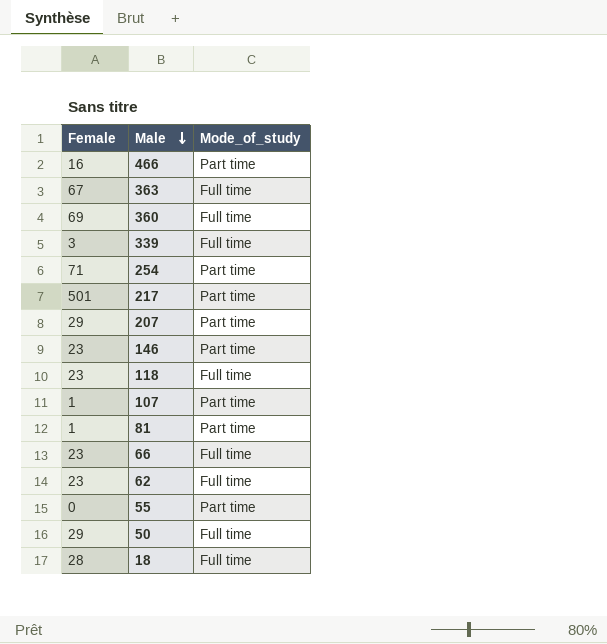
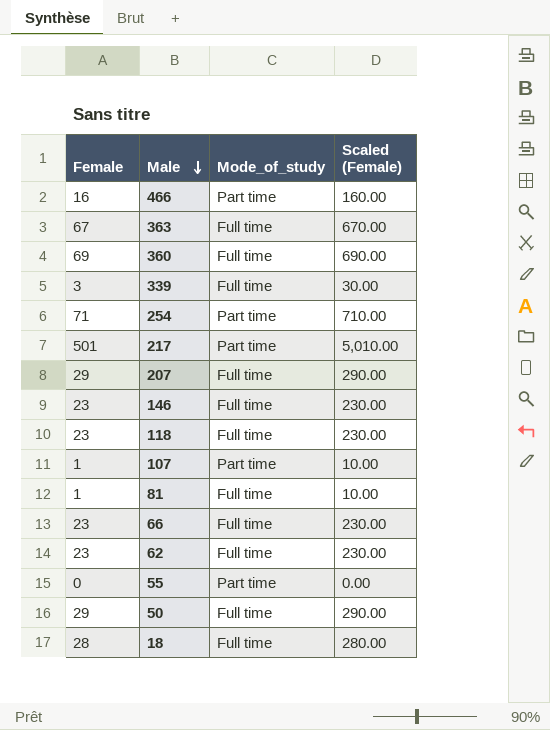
column Scaled (Female) | formula: none -> [Female] * 10
207 | Mode_of_study: Part time -> Full time
146 | Mode_of_study: Part time -> Full time
81 | Mode_of_study: Part time -> Full time

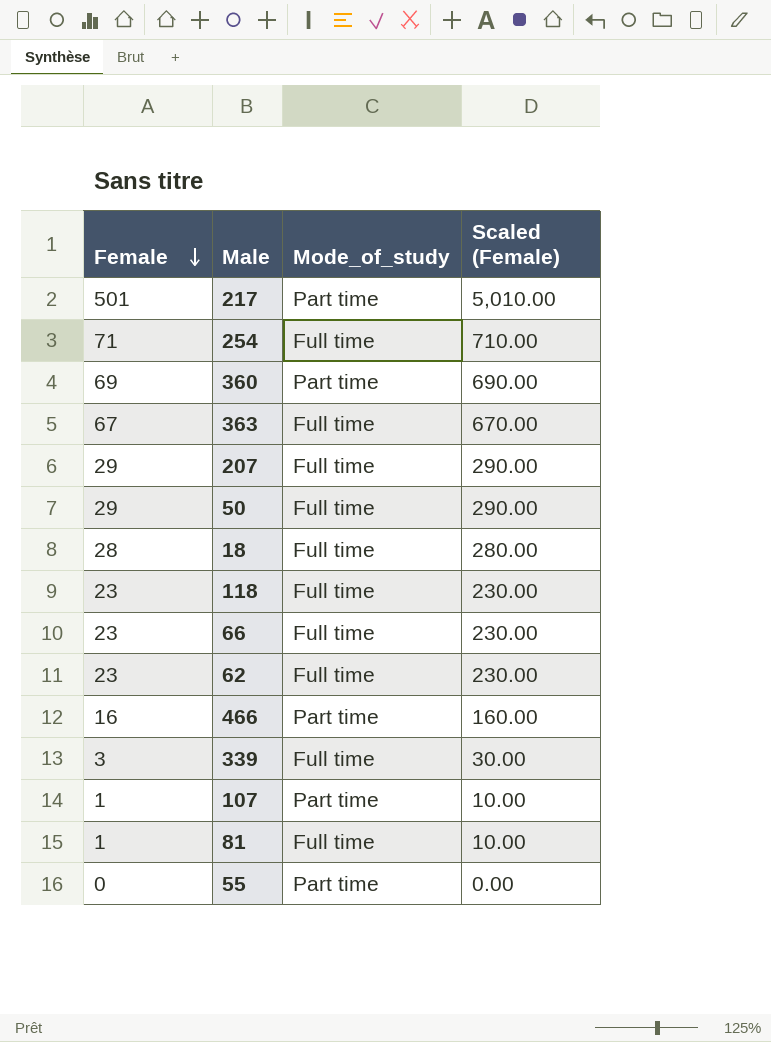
row order: Male descending -> Female descending
row 146: 23 | Full time | 230.00 -> none
254 | Mode_of_study: Part time -> Full time
360 | Mode_of_study: Full time -> Part time

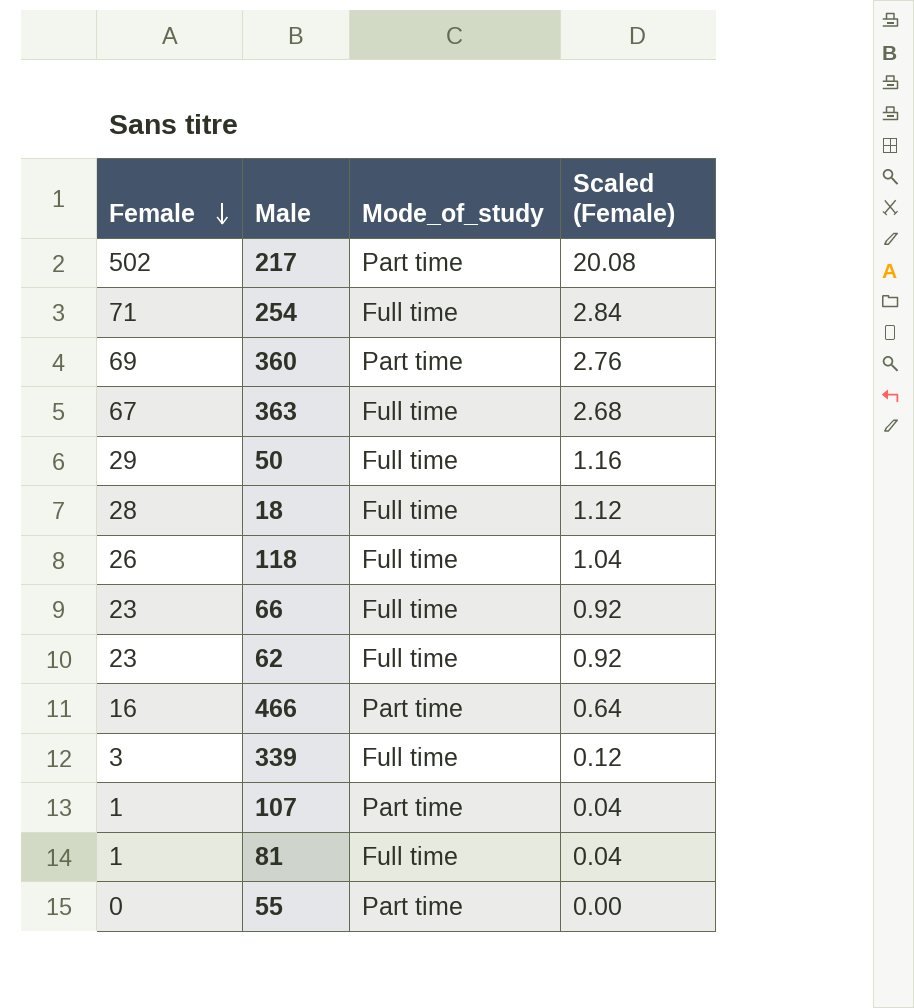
column Scaled (Female) | formula: [Female] * 10 -> [Female] * 0.04
row 207: 29 | Full time | 290.00 -> none
217 | Female: 501 -> 502
118 | Female: 23 -> 26

